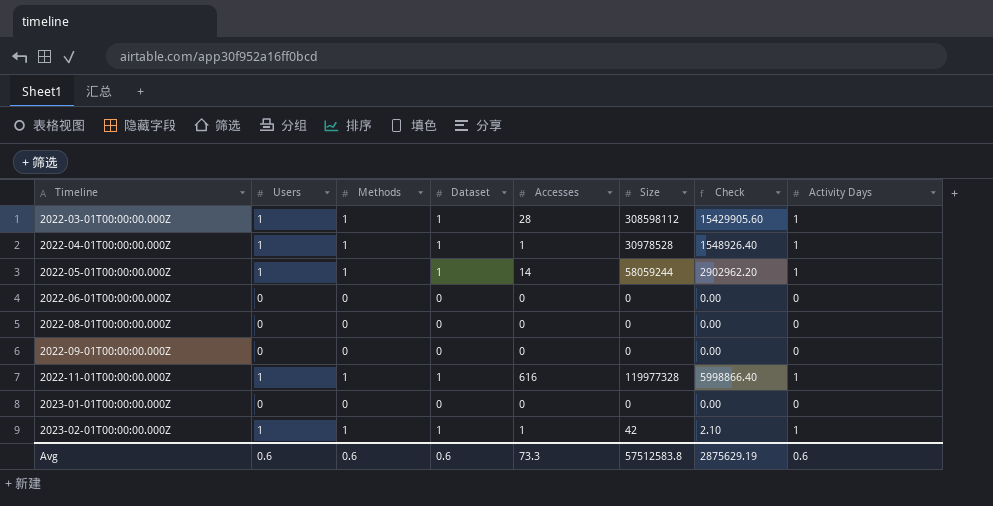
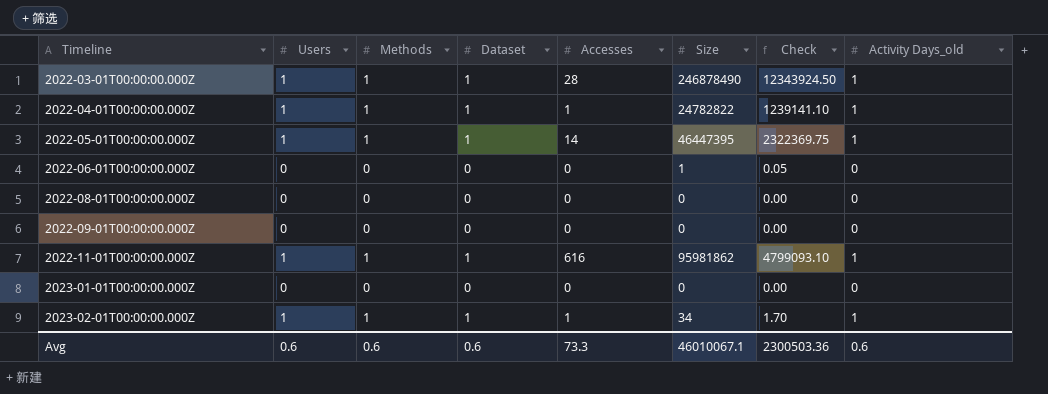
column name: Activity Days -> Activity Days_old
2022-03-01T00:00:00.000Z | Size: 308598112 -> 246878490
2022-03-01T00:00:00.000Z | Check: 15429905.60 -> 12343924.50
2022-04-01T00:00:00.000Z | Size: 30978528 -> 24782822
2022-04-01T00:00:00.000Z | Check: 1548926.40 -> 1239141.10
2022-05-01T00:00:00.000Z | Size: 58059244 -> 46447395
2022-05-01T00:00:00.000Z | Check: 2902962.20 -> 2322369.75
2022-06-01T00:00:00.000Z | Size: 0 -> 1
2022-06-01T00:00:00.000Z | Check: 0.00 -> 0.05
2022-11-01T00:00:00.000Z | Size: 119977328 -> 95981862
2022-11-01T00:00:00.000Z | Check: 5998866.40 -> 4799093.10
2023-02-01T00:00:00.000Z | Size: 42 -> 34
2023-02-01T00:00:00.000Z | Check: 2.10 -> 1.70
Avg | Size: 57512583.8 -> 46010067.1
Avg | Check: 2875629.19 -> 2300503.36

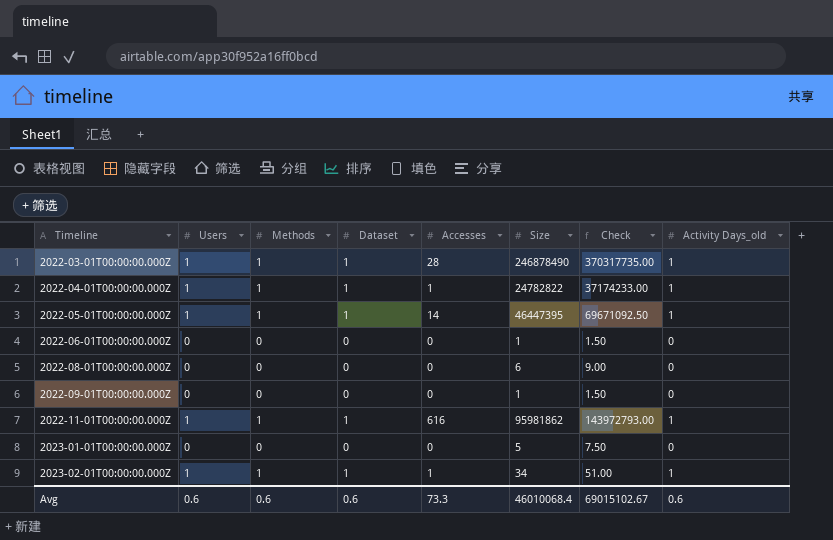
column Check | formula: [Size] * 0.05 -> [Size] * 1.5
2022-08-01T00:00:00.000Z | Size: 0 -> 6
2022-09-01T00:00:00.000Z | Size: 0 -> 1
2023-01-01T00:00:00.000Z | Size: 0 -> 5
Avg | Size: 46010067.1 -> 46010068.4
Avg | Check: 2300503.36 -> 69015102.67

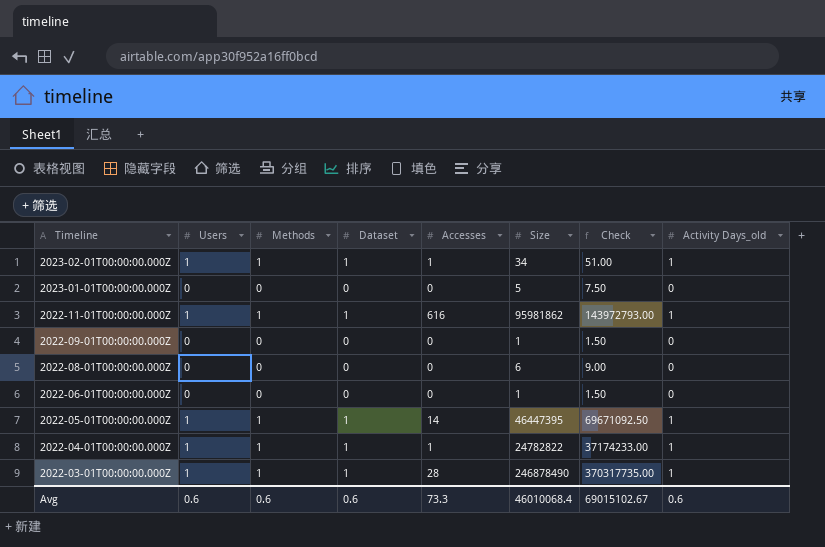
row order: Timeline ascending -> Timeline descending

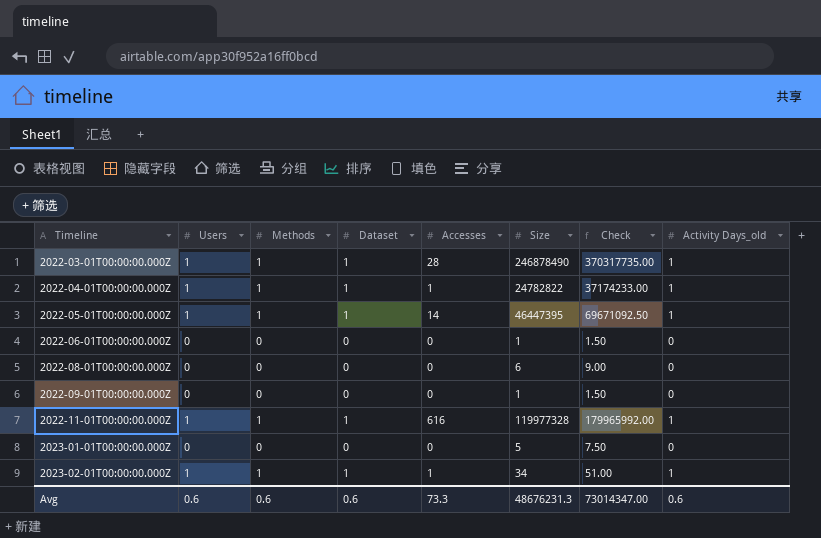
row order: Timeline descending -> Timeline ascending
2022-11-01T00:00:00.000Z | Size: 95981862 -> 119977328
2022-11-01T00:00:00.000Z | Check: 143972793.00 -> 179965992.00
Avg | Size: 46010068.4 -> 48676231.3
Avg | Check: 69015102.67 -> 73014347.00

